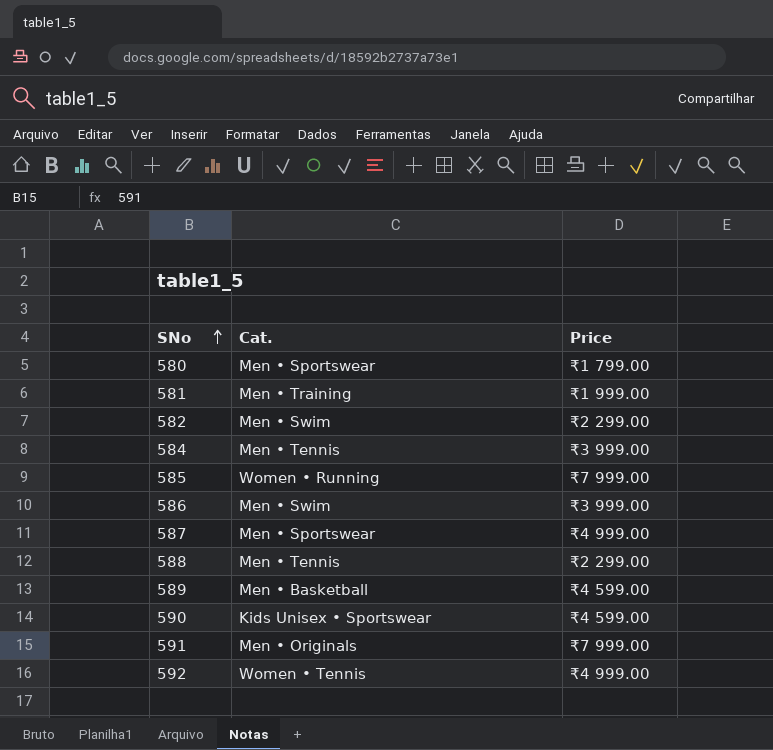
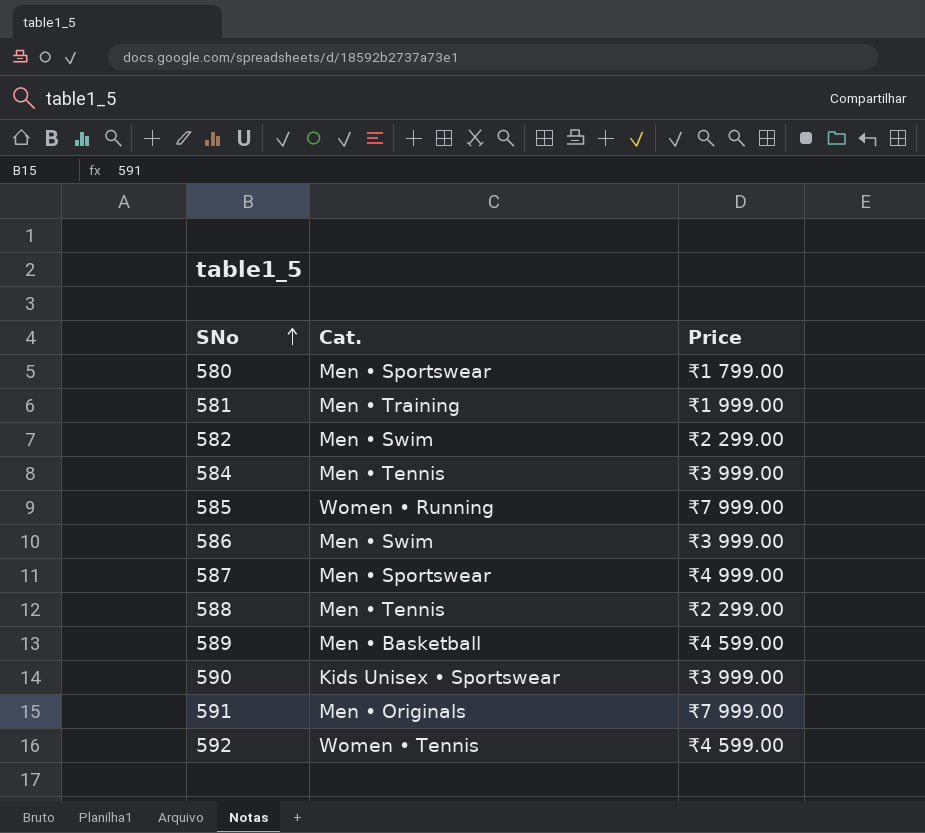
590 | Price: ₹4 599.00 -> ₹3 999.00
592 | Price: ₹4 999.00 -> ₹4 599.00

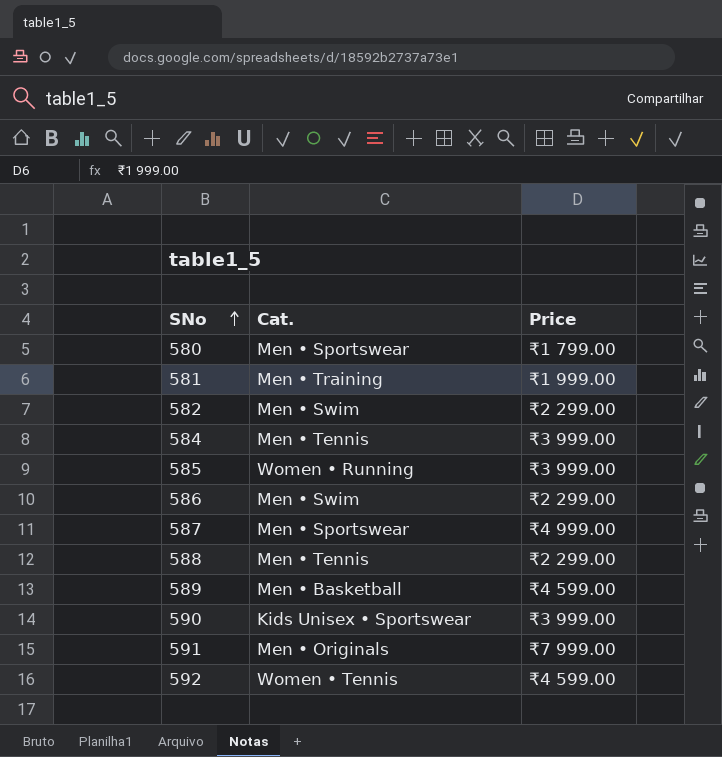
585 | Price: ₹7 999.00 -> ₹3 999.00
586 | Price: ₹3 999.00 -> ₹2 299.00

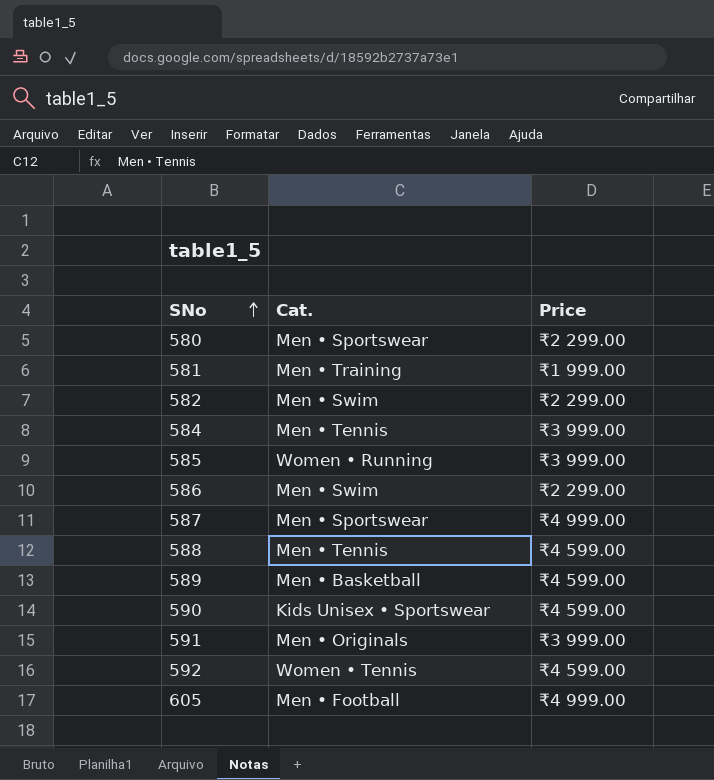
580 | Price: ₹1 799.00 -> ₹2 299.00
588 | Price: ₹2 299.00 -> ₹4 599.00
590 | Price: ₹3 999.00 -> ₹4 599.00
591 | Price: ₹7 999.00 -> ₹3 999.00
row 605: none -> Men • Football | ₹4 999.00

